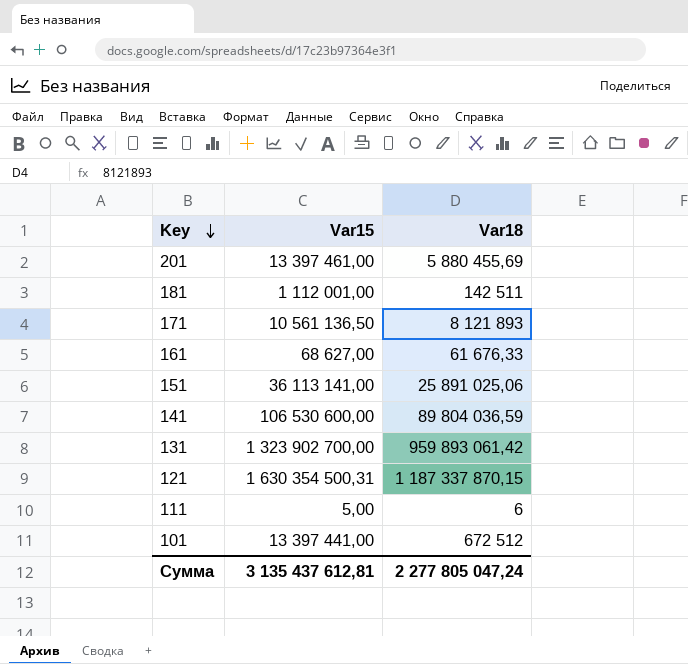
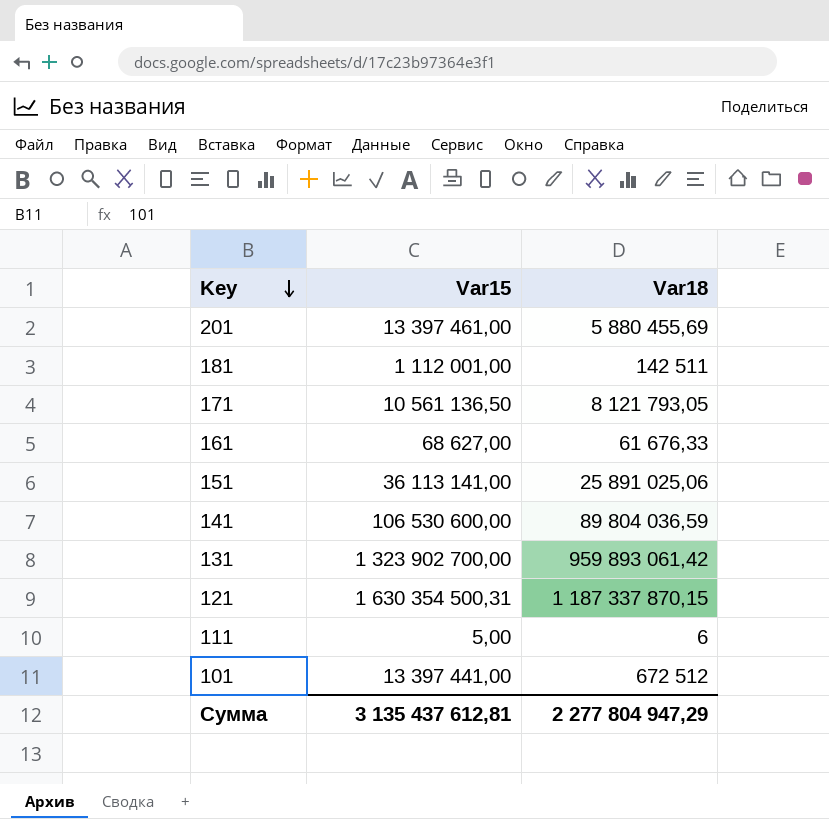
171 | Var18: 8 121 893 -> 8 121 793,05
Сумма | Var18: 2 277 805 047,24 -> 2 277 804 947,29

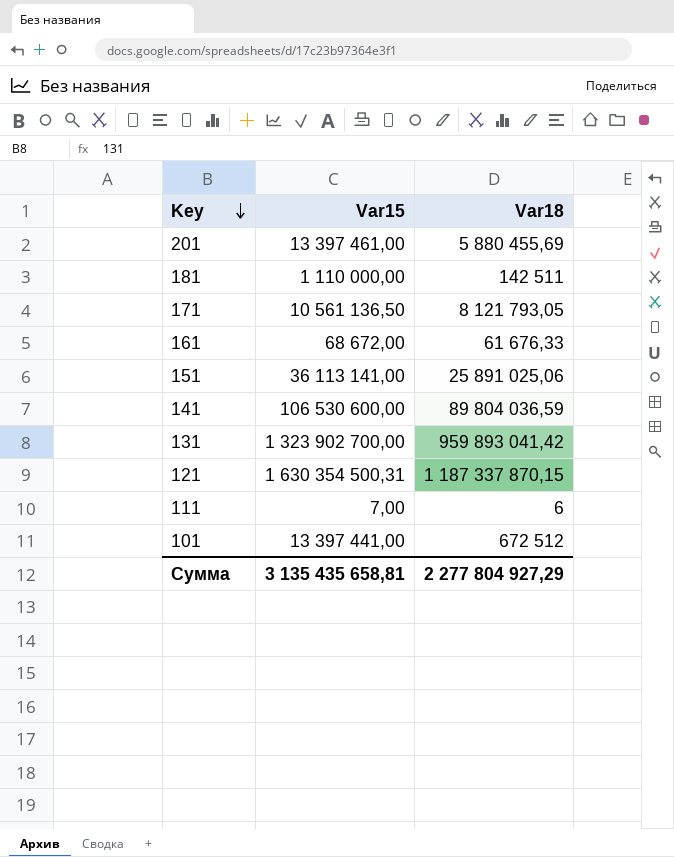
181 | Var15: 1 112 001,00 -> 1 110 000,00
161 | Var15: 68 627,00 -> 68 672,00
131 | Var18: 959 893 061,42 -> 959 893 041,42
111 | Var15: 5,00 -> 7,00
Сумма | Var15: 3 135 437 612,81 -> 3 135 435 658,81
Сумма | Var18: 2 277 804 947,29 -> 2 277 804 927,29

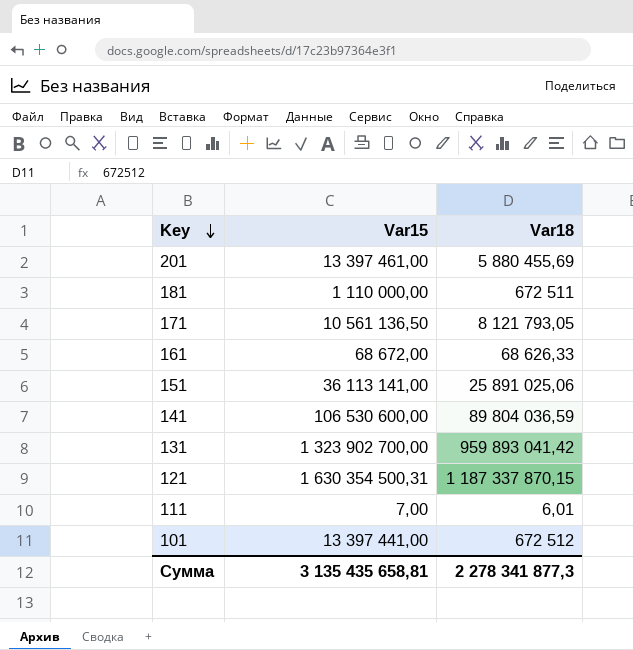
181 | Var18: 142 511 -> 672 511
161 | Var18: 61 676,33 -> 68 626,33
111 | Var18: 6 -> 6,01
Сумма | Var18: 2 277 804 927,29 -> 2 278 341 877,3

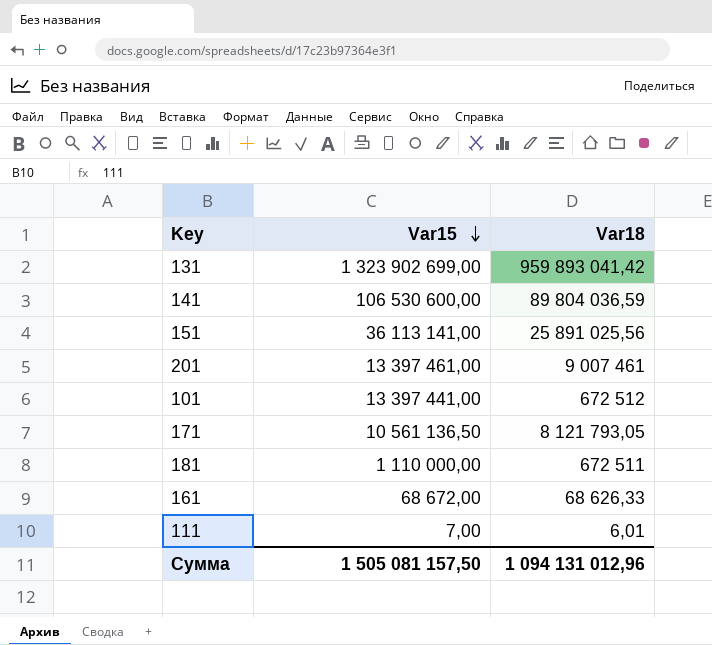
row order: Key descending -> Var15 descending
row 121: 1 630 354 500,31 | 1 187 337 870,15 -> none
131 | Var15: 1 323 902 700,00 -> 1 323 902 699,00
151 | Var18: 25 891 025,06 -> 25 891 025,56
201 | Var18: 5 880 455,69 -> 9 007 461
Сумма | Var15: 3 135 435 658,81 -> 1 505 081 157,50
Сумма | Var18: 2 278 341 877,3 -> 1 094 131 012,96

